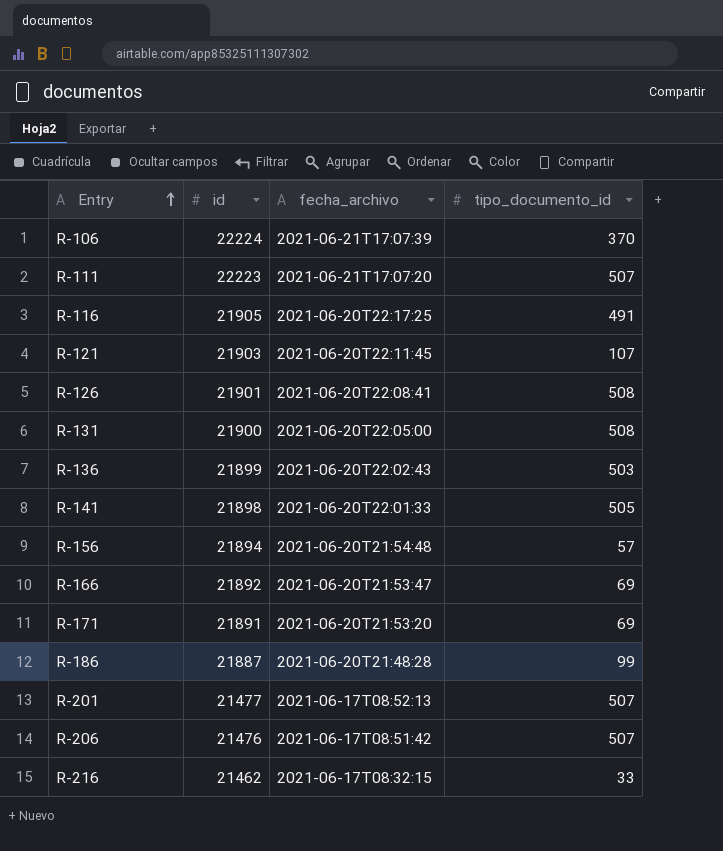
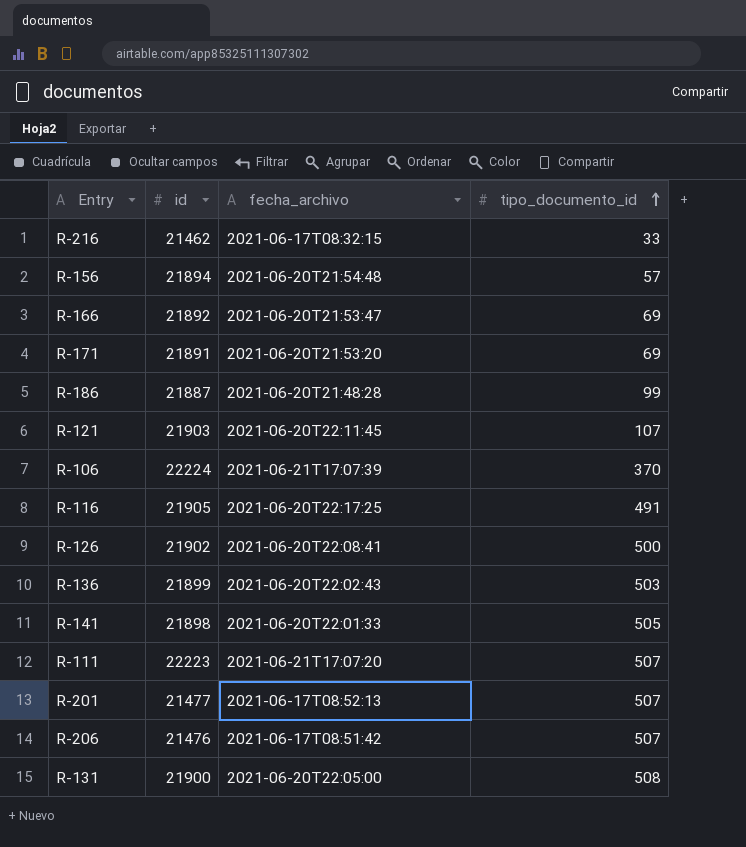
row order: Entry ascending -> tipo_documento_id ascending
R-126 | id: 21901 -> 21902
R-126 | tipo_documento_id: 508 -> 500

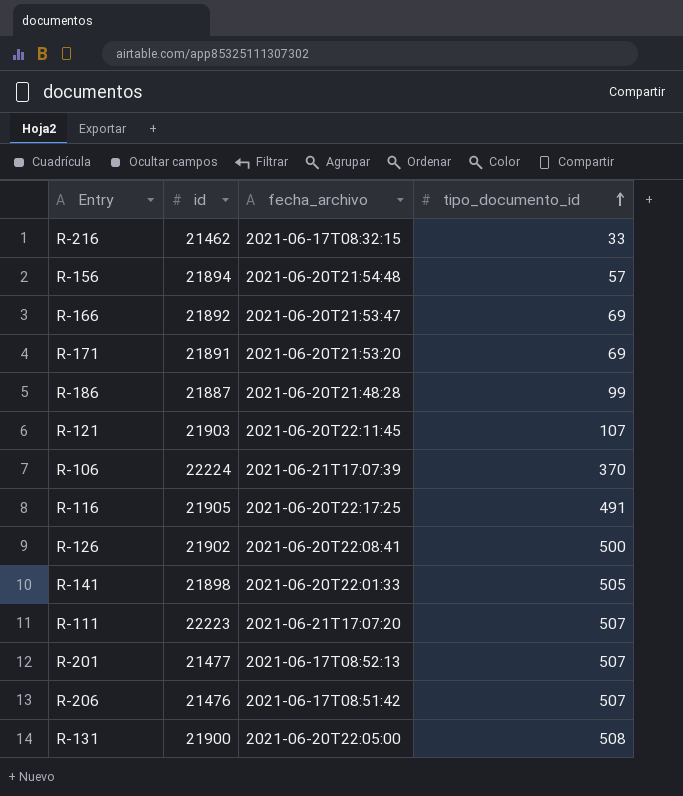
row R-136: 21899 | 2021-06-20T22:02:43 | 503 -> none

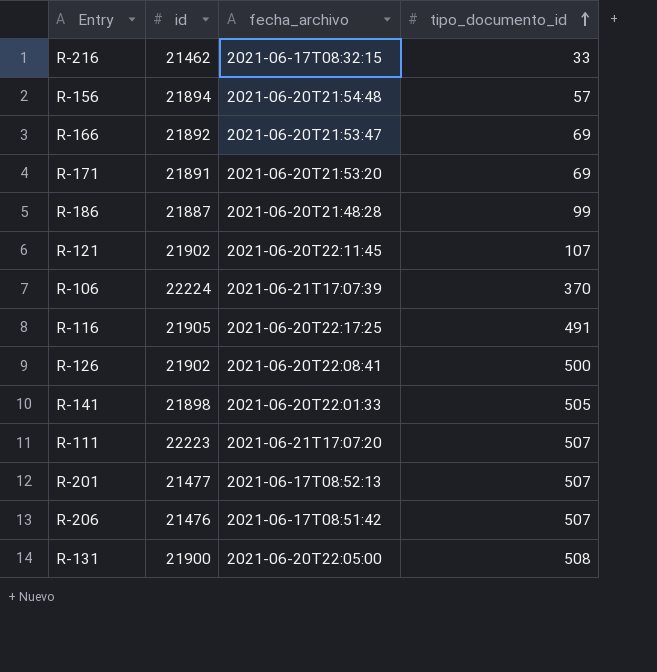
R-121 | id: 21903 -> 21902

